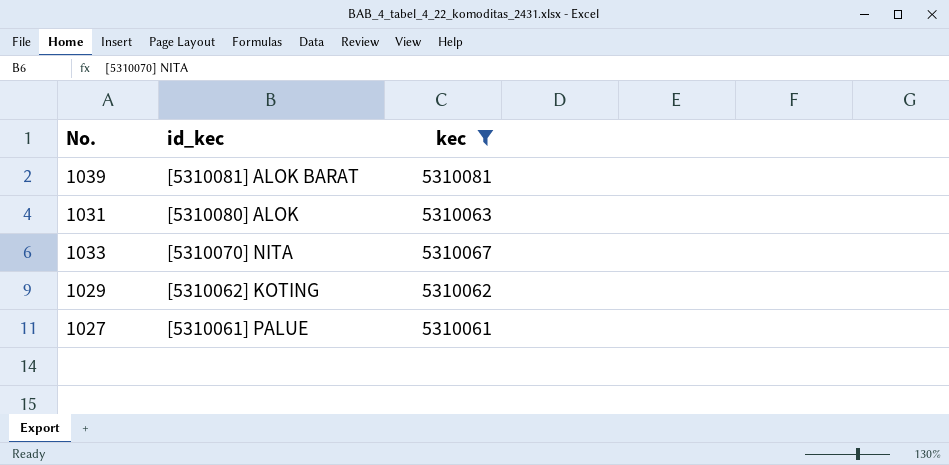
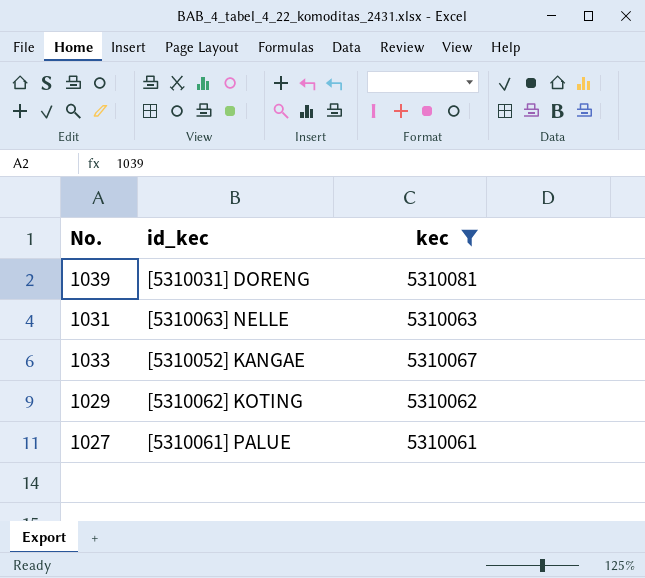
1039 | id_kec: [5310081] ALOK BARAT -> [5310031] DORENG
1031 | id_kec: [5310080] ALOK -> [5310063] NELLE
1033 | id_kec: [5310070] NITA -> [5310052] KANGAE

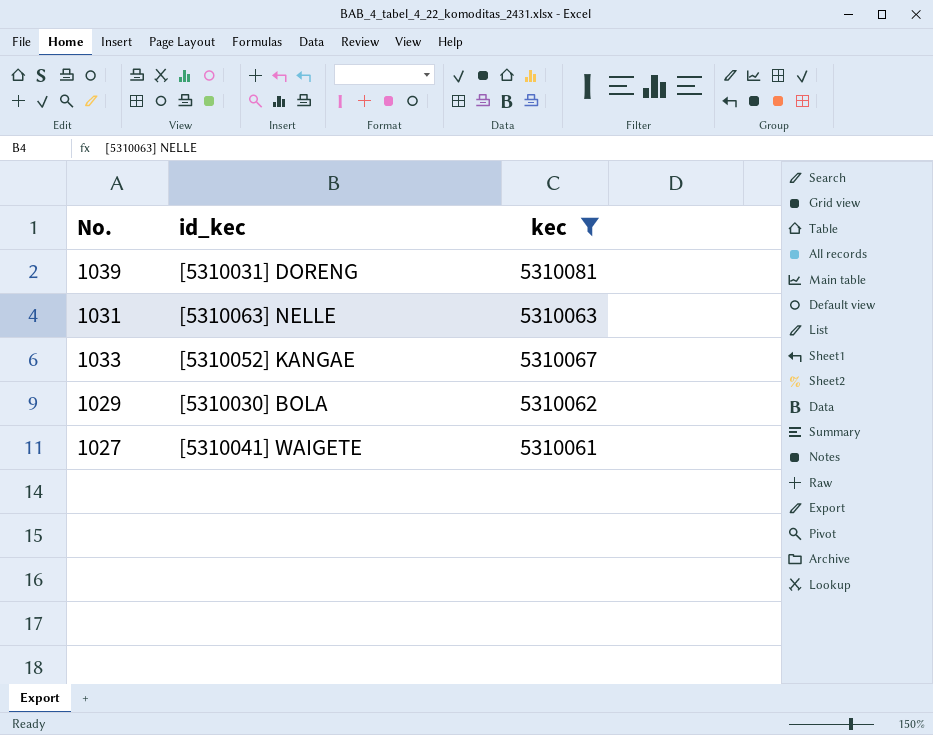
1029 | id_kec: [5310062] KOTING -> [5310030] BOLA
1027 | id_kec: [5310061] PALUE -> [5310041] WAIGETE

